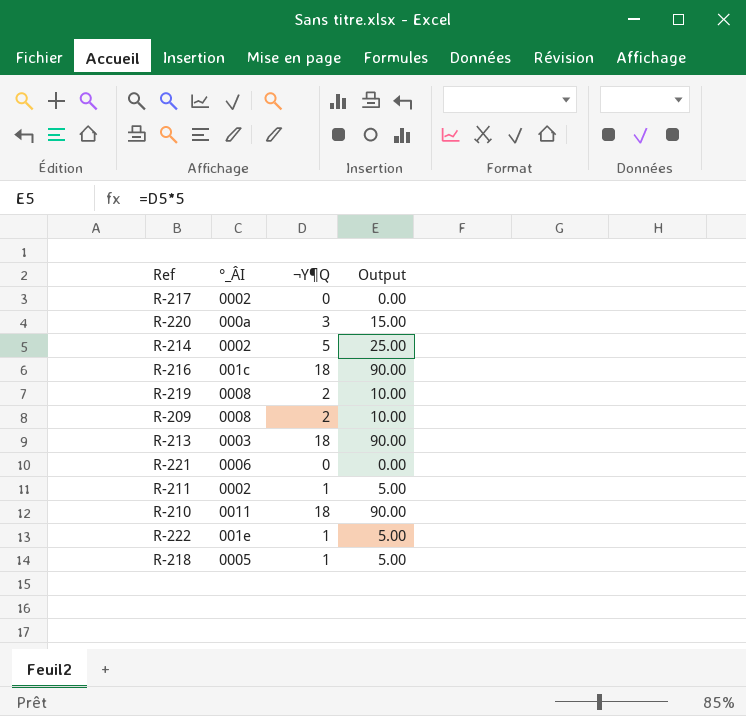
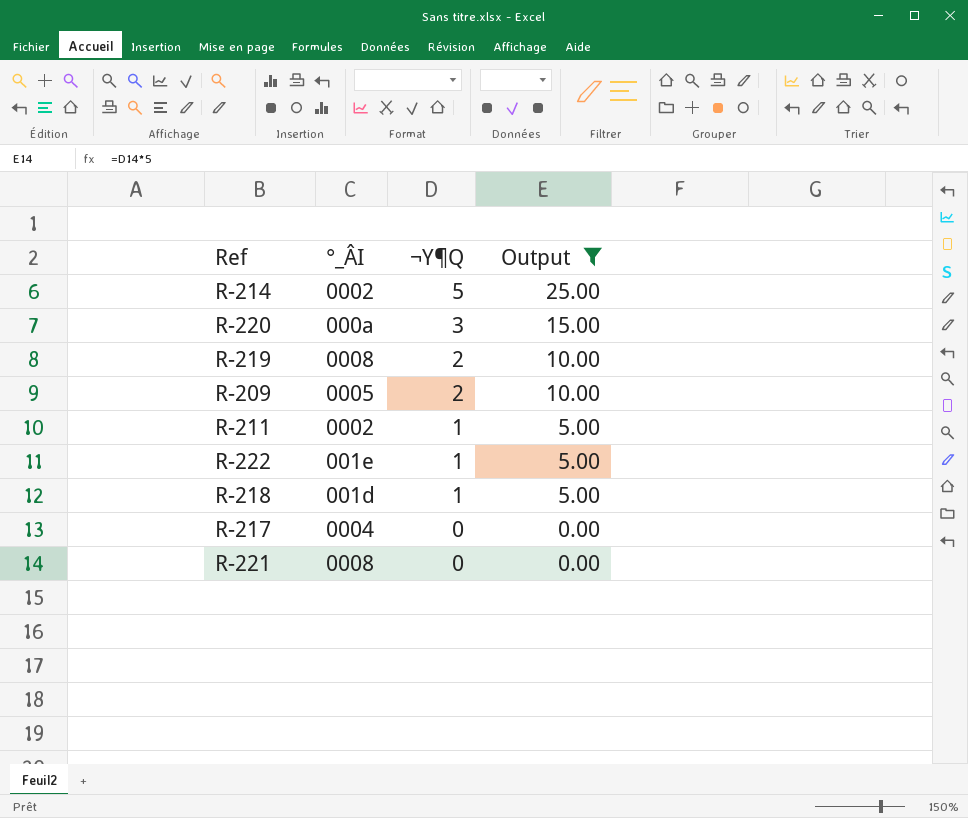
filter: none -> Output != 90.00
row order: none -> ¬Y¶Q descending
R-209 | °_ÂI: 0008 -> 0005
R-218 | °_ÂI: 0005 -> 001d
R-217 | °_ÂI: 0002 -> 0004
R-221 | °_ÂI: 0006 -> 0008

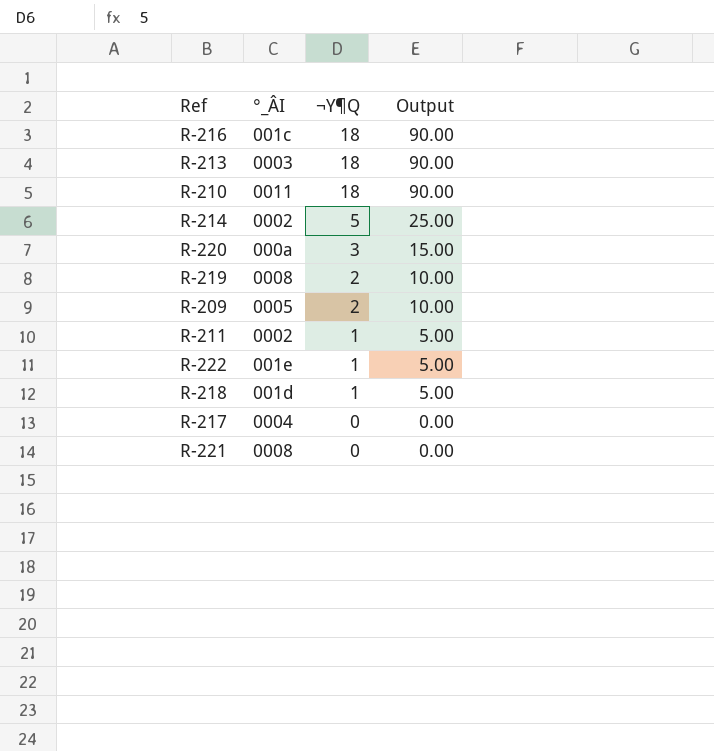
filter: Output != 90.00 -> none

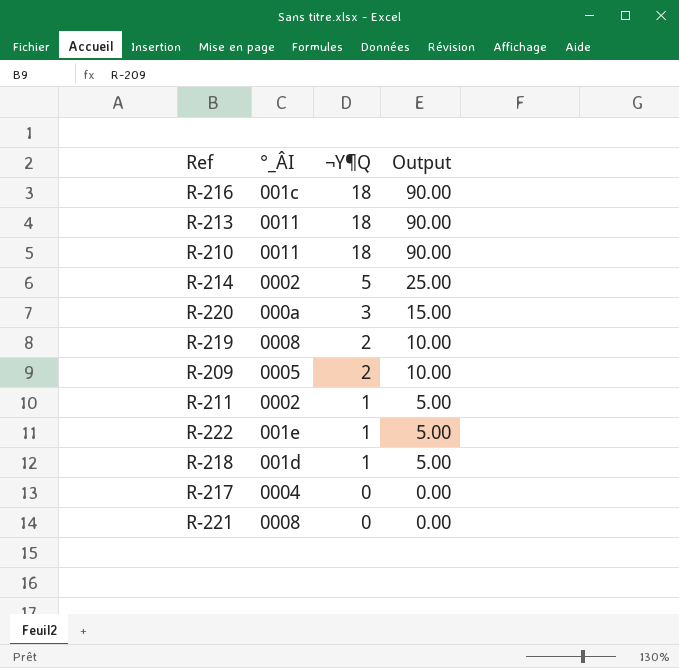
R-213 | °_ÂI: 0003 -> 0011

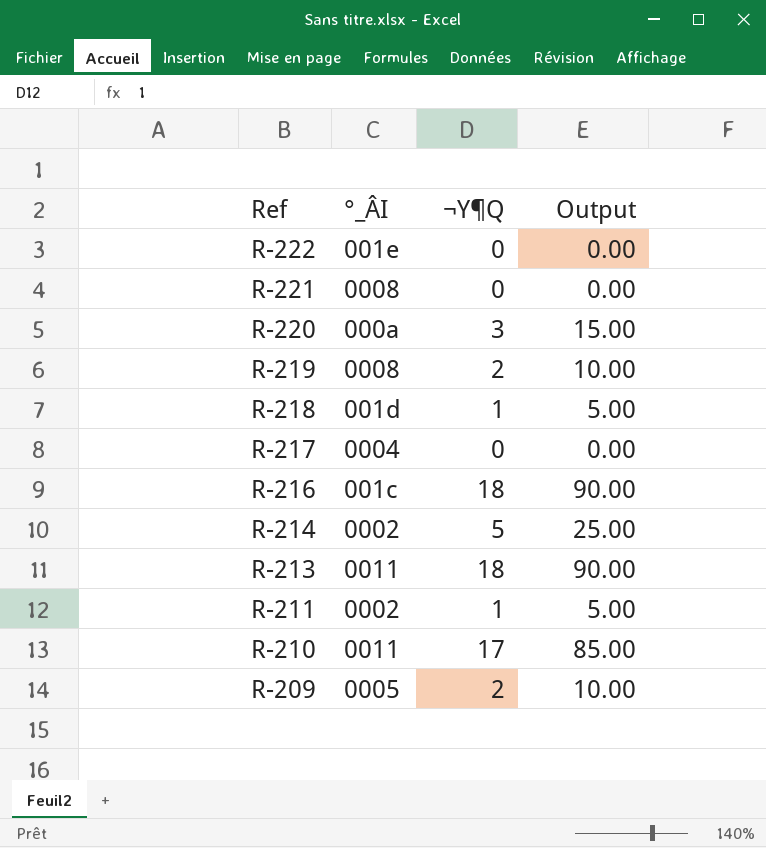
row order: ¬Y¶Q descending -> Ref descending
R-222 | ¬Y¶Q: 1 -> 0
R-222 | Output: 5.00 -> 0.00
R-210 | ¬Y¶Q: 18 -> 17
R-210 | Output: 90.00 -> 85.00

